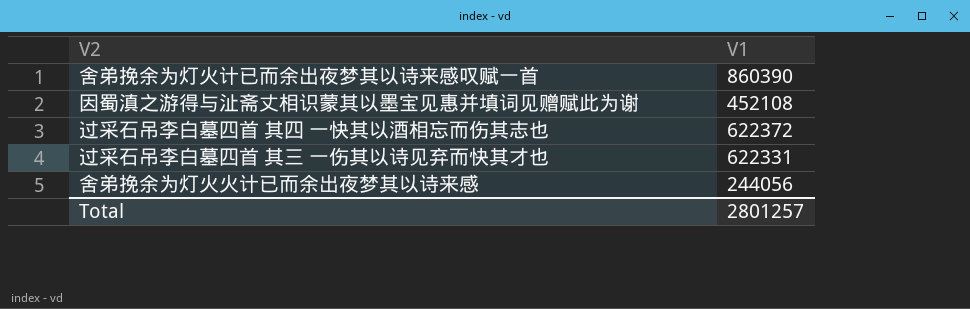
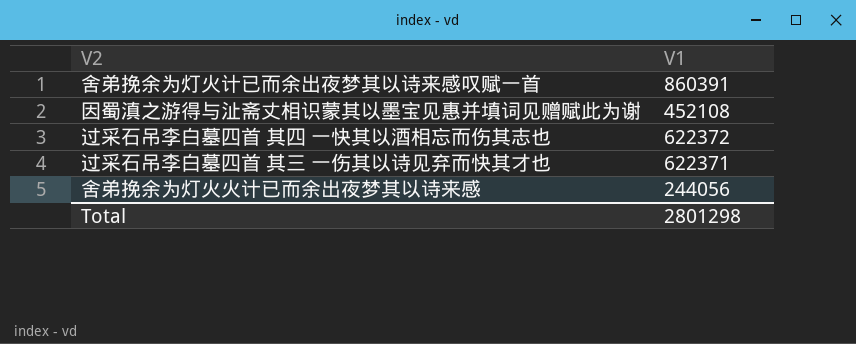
舍弟挽余为灯火计已而余出夜梦其以诗来感叹赋一首 | V1: 860390 -> 860391
过采石吊李白墓四首 其三 一伤其以诗见弃而快其才也 | V1: 622331 -> 622371
Total | V1: 2801257 -> 2801298

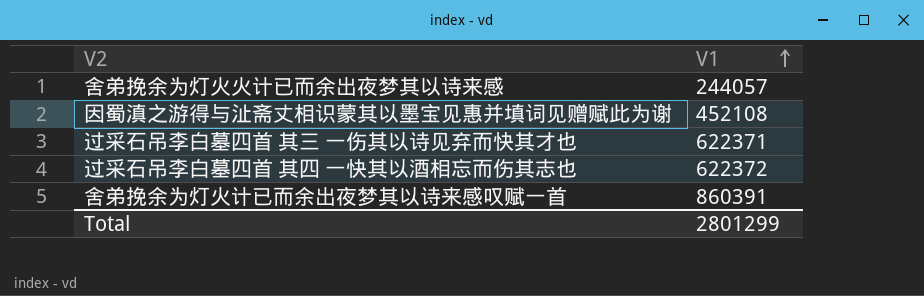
row order: none -> V1 ascending
舍弟挽余为灯火火计已而余出夜梦其以诗来感 | V1: 244056 -> 244057
Total | V1: 2801298 -> 2801299

